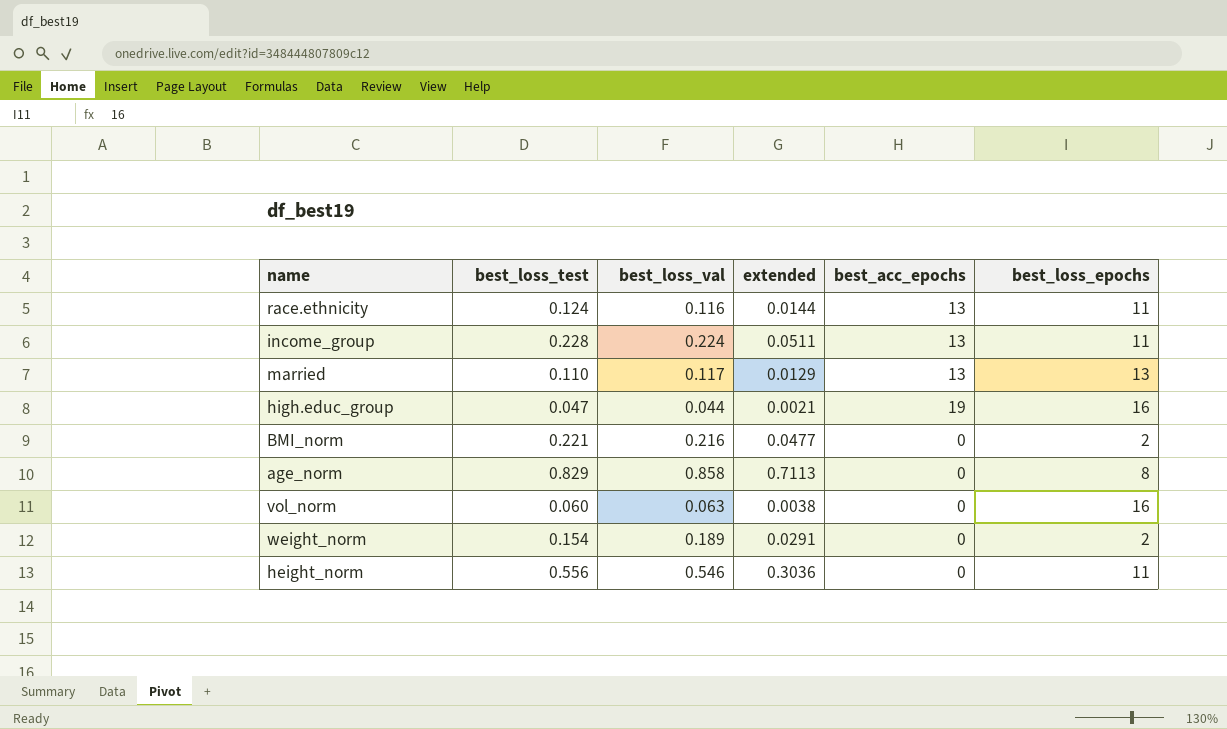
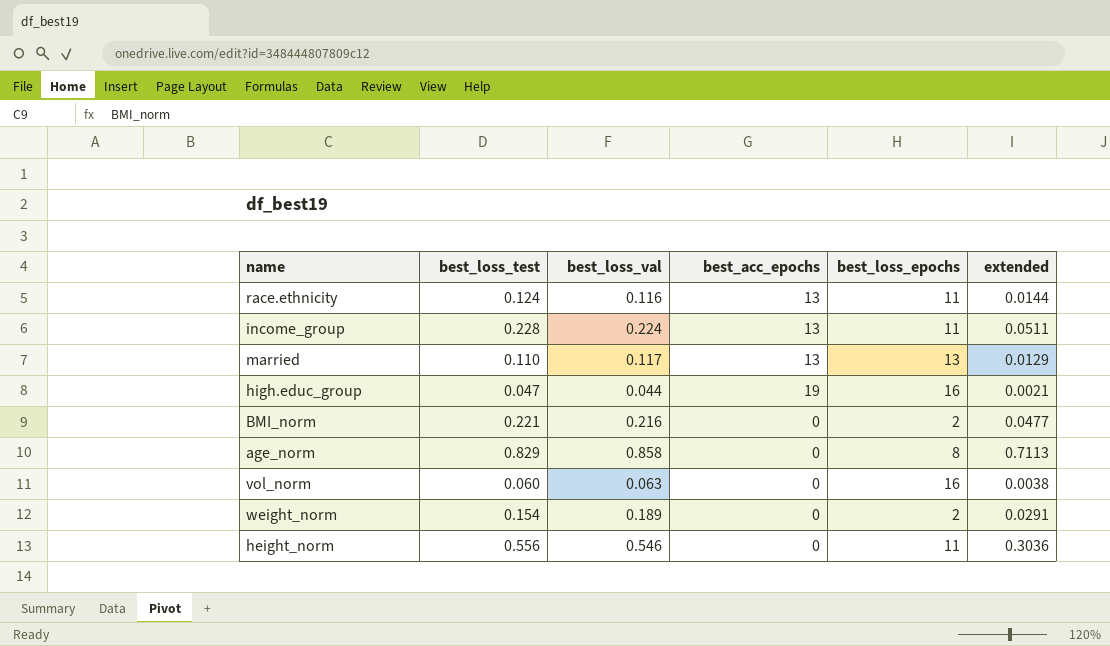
column extended | position: 4 -> 6

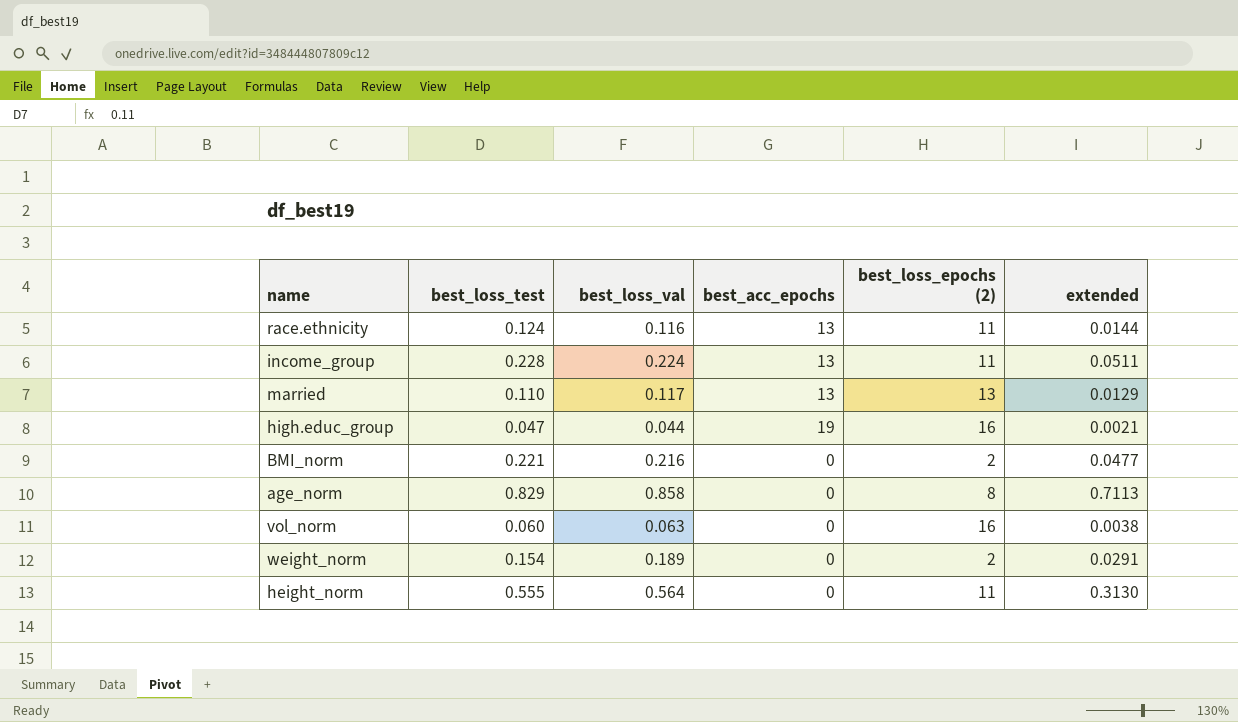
column name: best_loss_epochs -> best_loss_epochs (2)
height_norm | best_loss_test: 0.556 -> 0.555
height_norm | best_loss_val: 0.546 -> 0.564
height_norm | extended: 0.3036 -> 0.3130

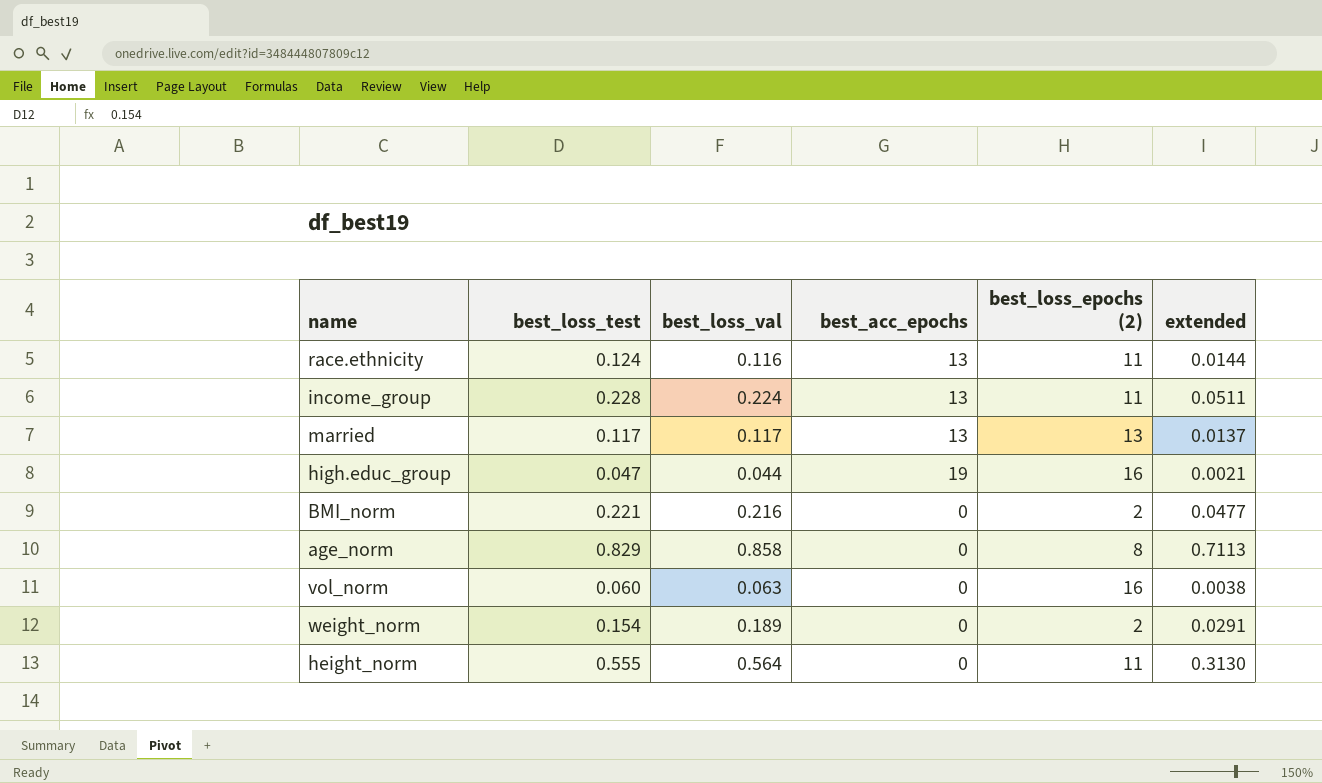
married | best_loss_test: 0.110 -> 0.117
married | extended: 0.0129 -> 0.0137

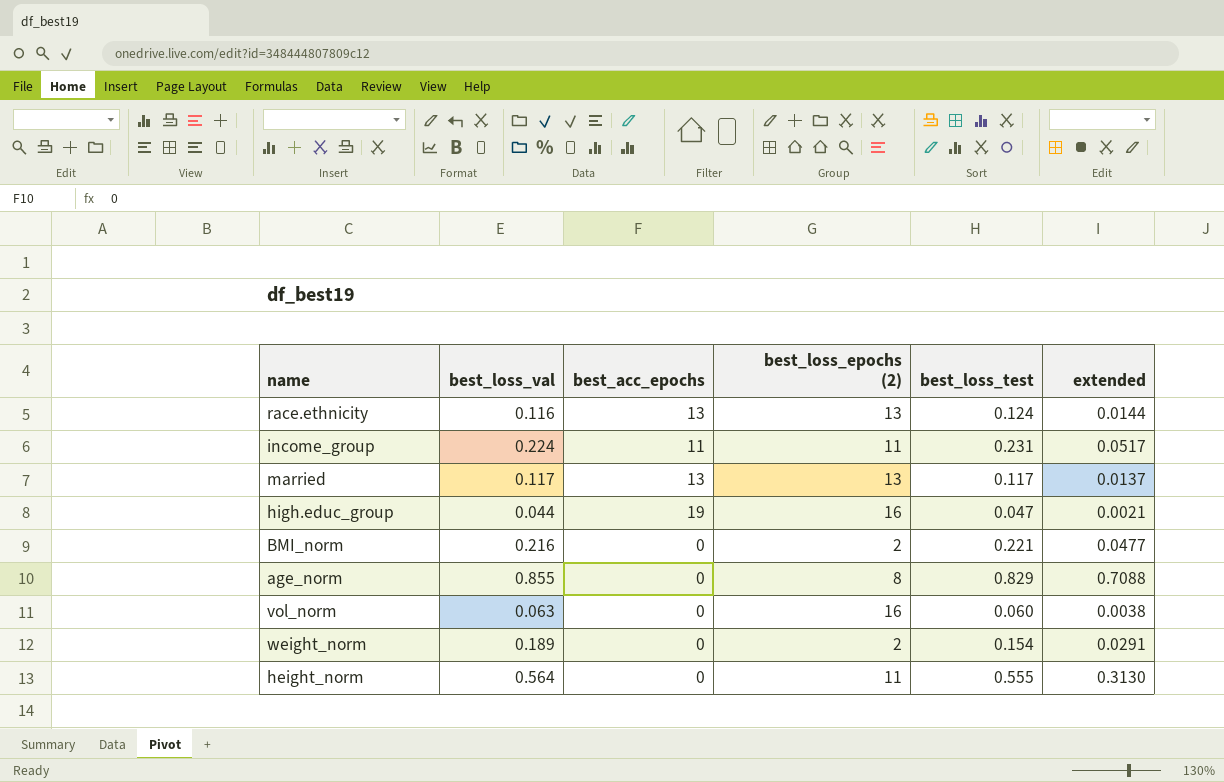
column best_loss_test | position: 2 -> 5
race.ethnicity | best_loss_epochs (2): 11 -> 13
income_group | best_acc_epochs: 13 -> 11
income_group | best_loss_test: 0.228 -> 0.231
income_group | extended: 0.0511 -> 0.0517
age_norm | best_loss_val: 0.858 -> 0.855
age_norm | extended: 0.7113 -> 0.7088

